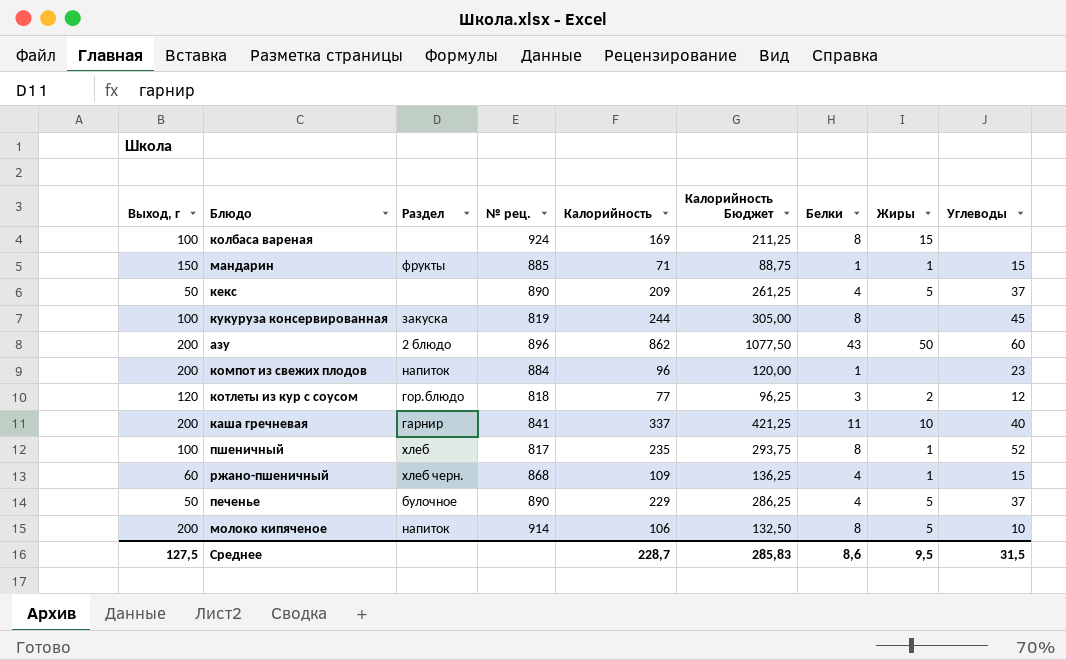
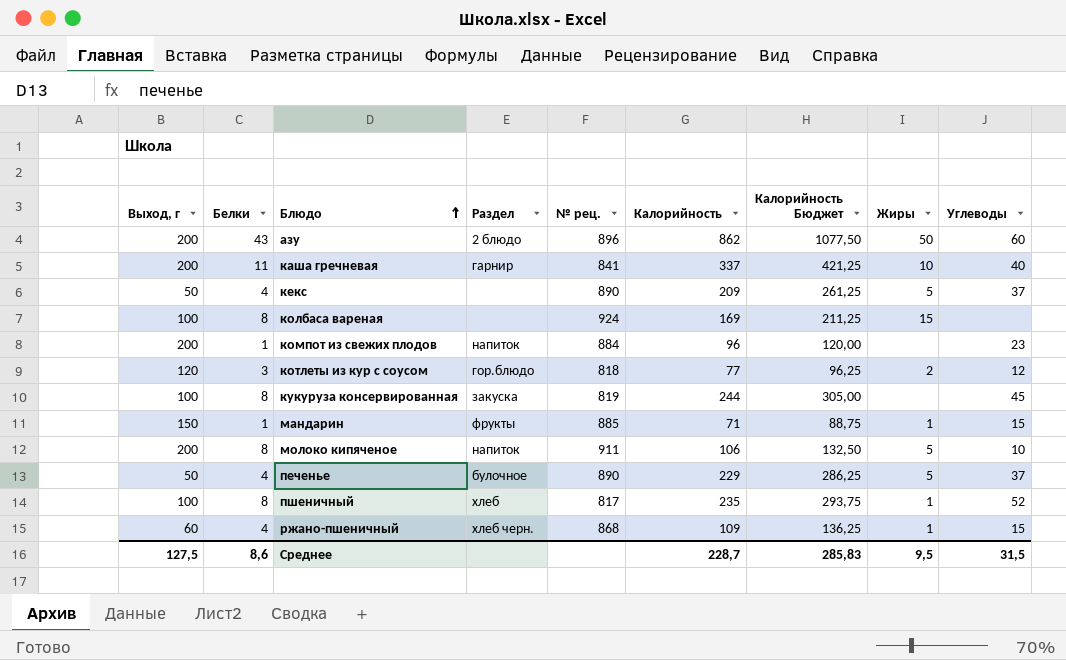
row order: none -> Блюдо ascending
column Белки | position: 7 -> 2
молоко кипяченое | № рец.: 914 -> 911

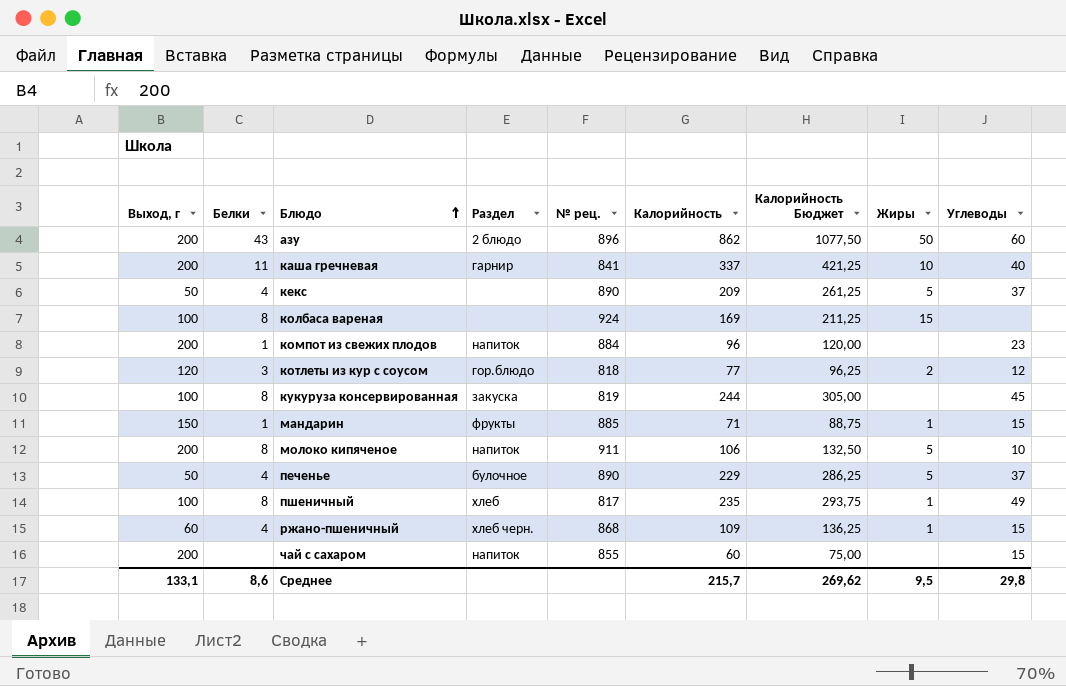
пшеничный | Углеводы: 52 -> 49
row чай с сахаром: none -> 200 | none | напиток | 855 | 60 | 75,00 | none | 15
Среднее | Выход, г: 127,5 -> 133,1
Среднее | Калорийность: 228,7 -> 215,7
Среднее | Калорийность Бюджет: 285,83 -> 269,62
Среднее | Углеводы: 31,5 -> 29,8

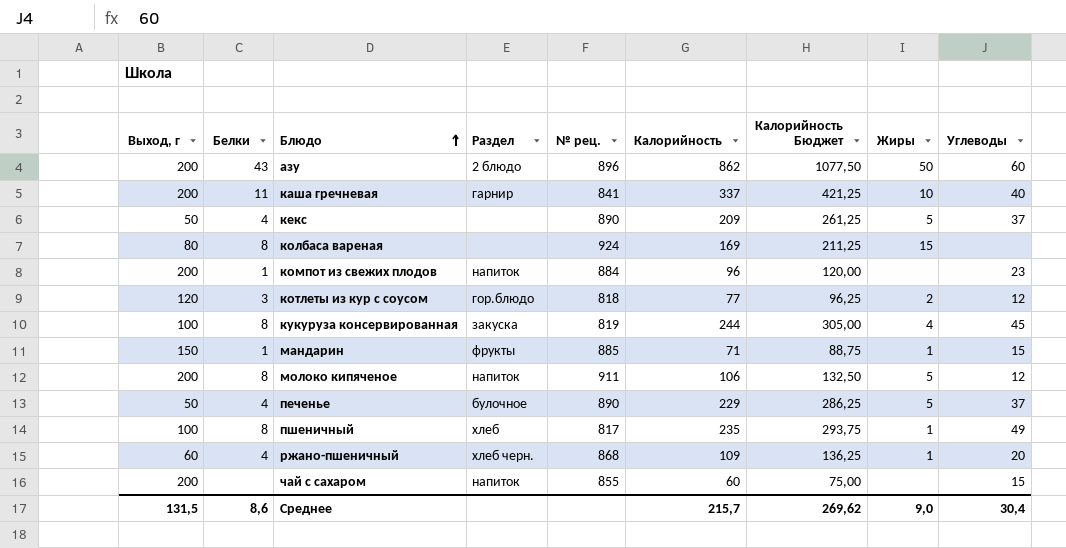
колбаса вареная | Выход, г: 100 -> 80
кукуруза консервированная | Жиры: none -> 4
молоко кипяченое | Углеводы: 10 -> 12
ржано-пшеничный | Углеводы: 15 -> 20
Среднее | Выход, г: 133,1 -> 131,5
Среднее | Жиры: 9,5 -> 9,0
Среднее | Углеводы: 29,8 -> 30,4

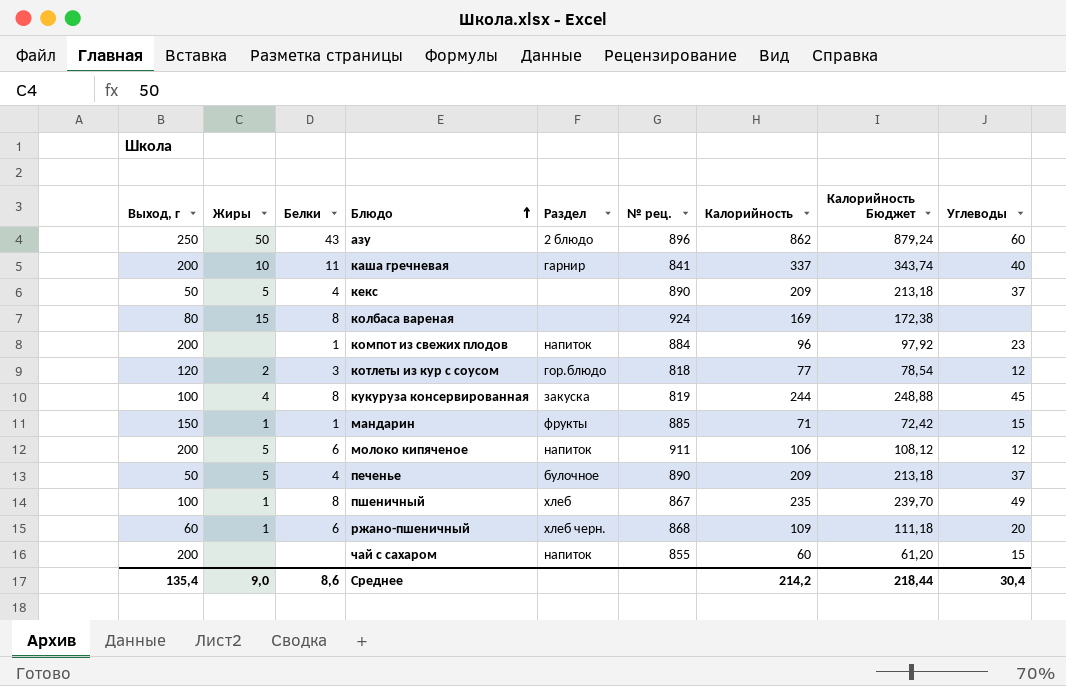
column Жиры | position: 8 -> 2
column Калорийность Бюджет | formula: [Калорийность] * 1,25 -> [Калорийность] * 1,02
азу | Выход, г: 200 -> 250
молоко кипяченое | Белки: 8 -> 6
печенье | Калорийность: 229 -> 209
пшеничный | № рец.: 817 -> 867
ржано-пшеничный | Белки: 4 -> 6
Среднее | Выход, г: 131,5 -> 135,4
Среднее | Калорийность: 215,7 -> 214,2
Среднее | Калорийность Бюджет: 269,62 -> 218,44

